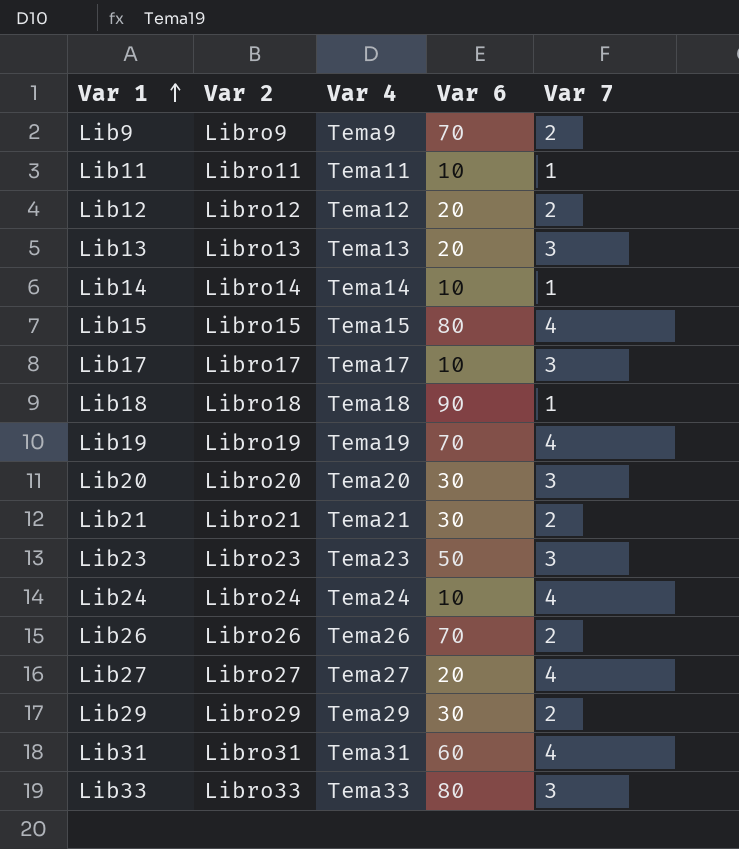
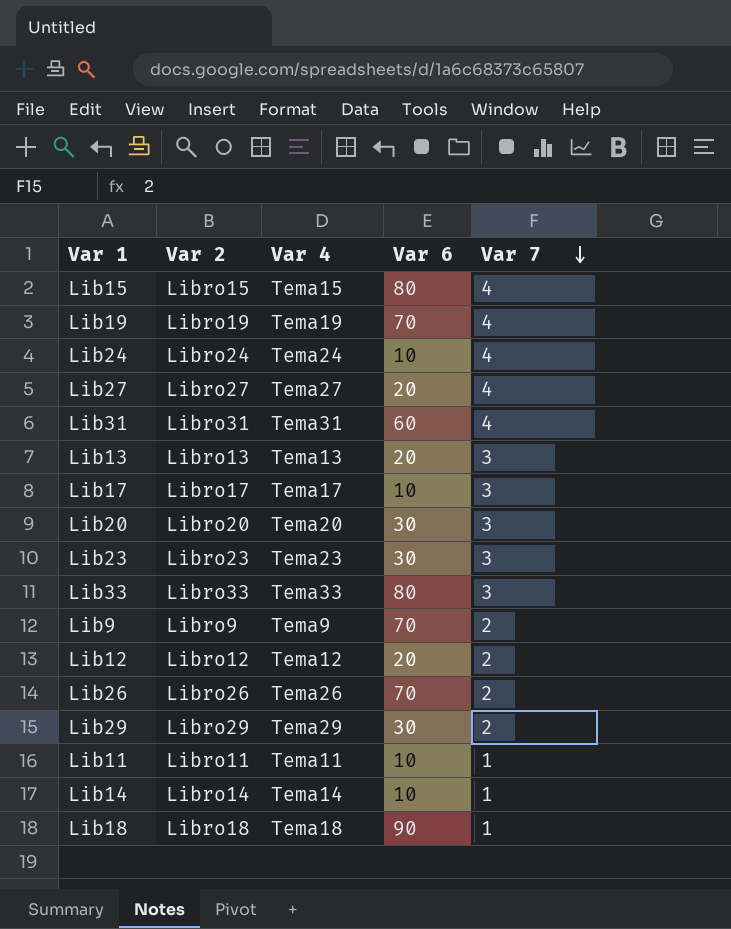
row order: Var 1 ascending -> Var 7 descending
row Lib21: Libro21 | Tema21 | 30 | 2 -> none
Lib23 | Var 6: 50 -> 30

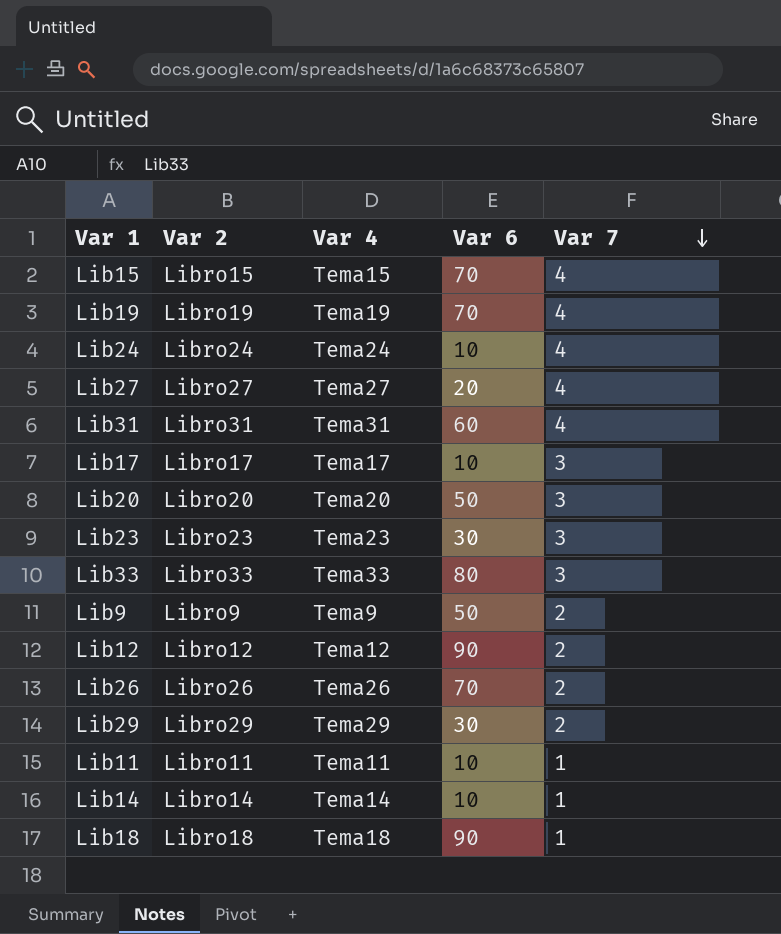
row Lib13: Libro13 | Tema13 | 20 | 3 -> none
Lib15 | Var 6: 80 -> 70
Lib20 | Var 6: 30 -> 50
Lib9 | Var 6: 70 -> 50
Lib12 | Var 6: 20 -> 90

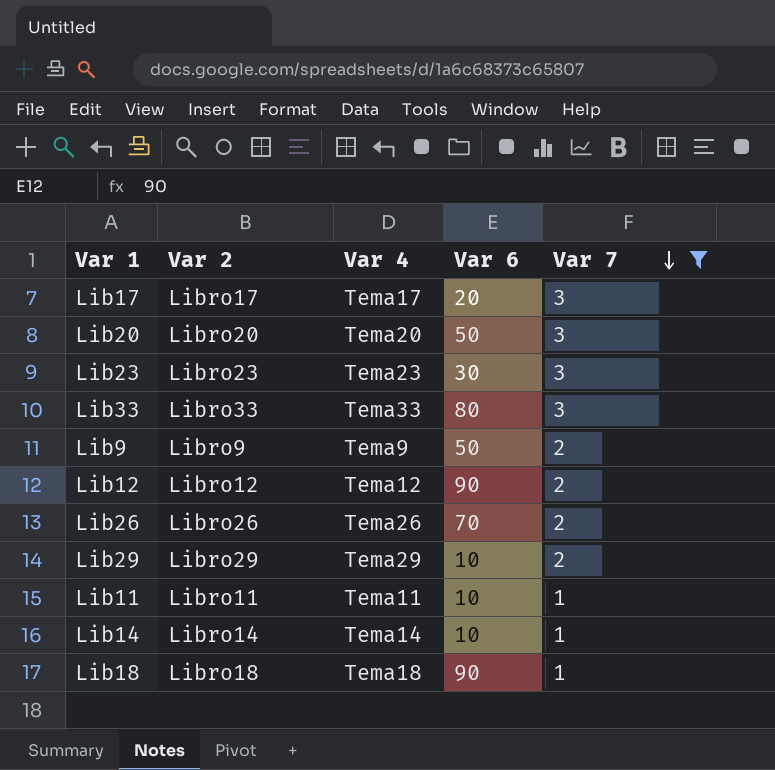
filter: none -> Var 7 != 4
Lib17 | Var 6: 10 -> 20
Lib29 | Var 6: 30 -> 10

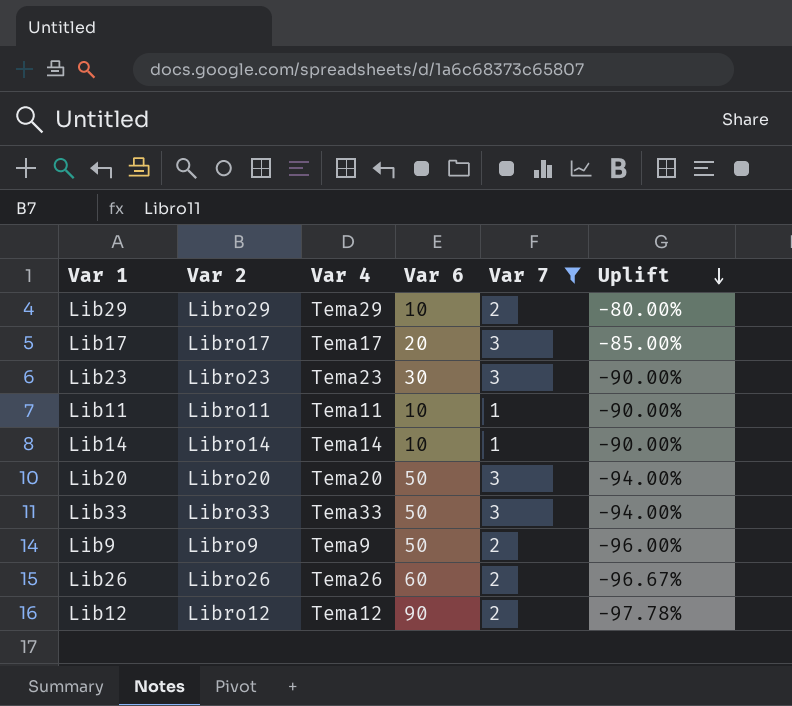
row order: Var 7 descending -> Uplift descending
column Uplift | formula: none -> ([Var 7] - [Var 6]) / [Var 6]
row Lib18: Libro18 | Tema18 | 90 | 1 -> none
Lib33 | Var 6: 80 -> 50
Lib26 | Var 6: 70 -> 60

